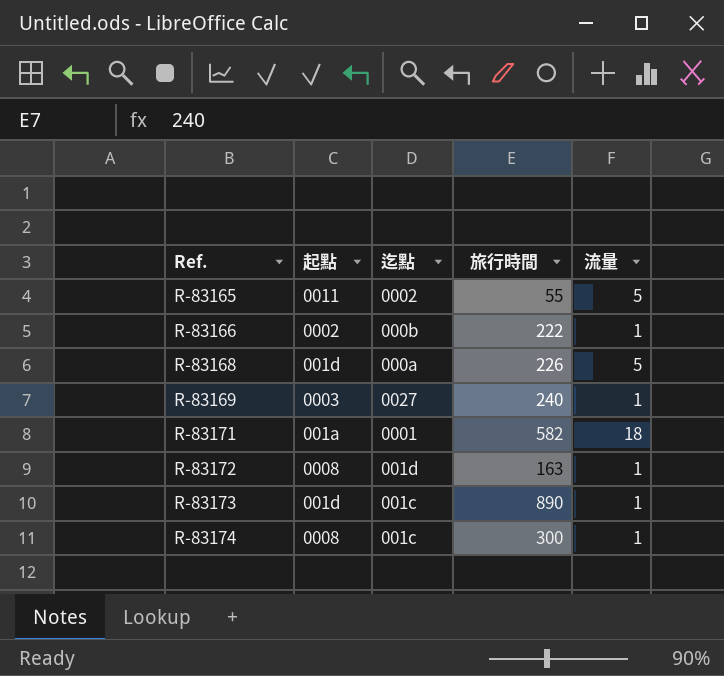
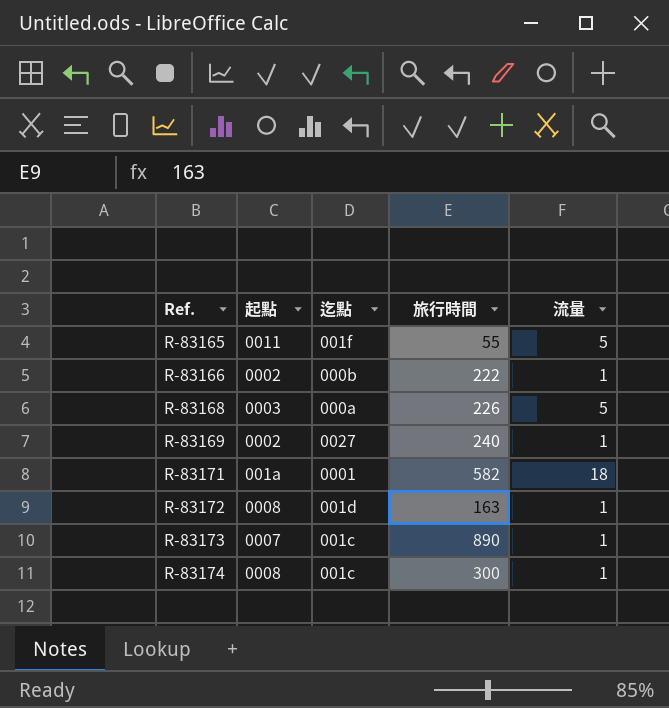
R-83165 | 迄點: 0002 -> 001f
R-83168 | 起點: 001d -> 0003
R-83169 | 起點: 0003 -> 0002
R-83173 | 起點: 001d -> 0007

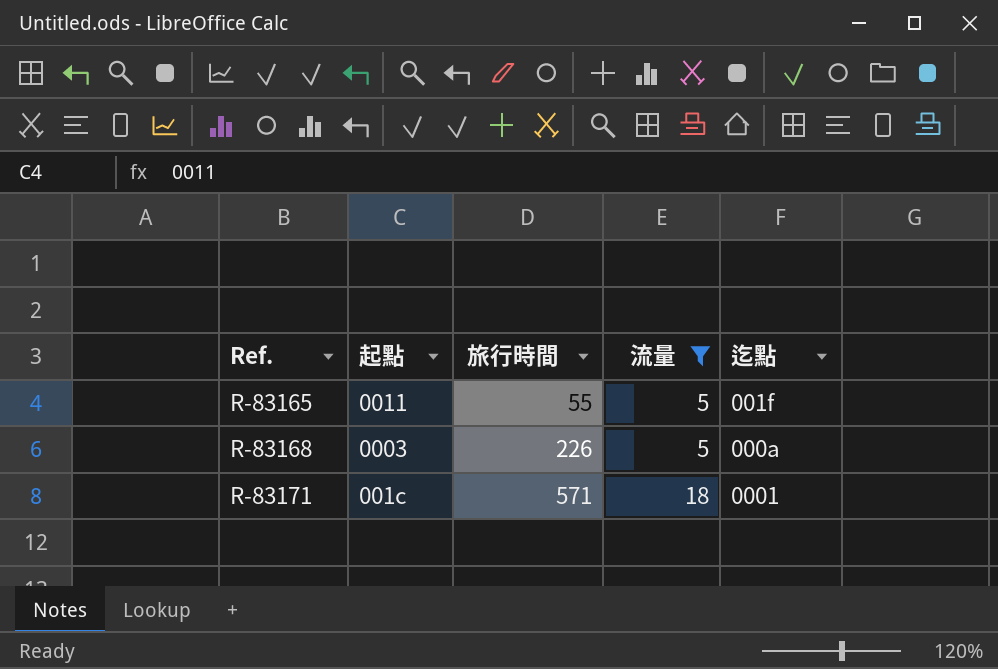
filter: none -> 流量 != 1
column 迄點 | position: 3 -> 5
R-83171 | 起點: 001a -> 001c
R-83171 | 旅行時間: 582 -> 571

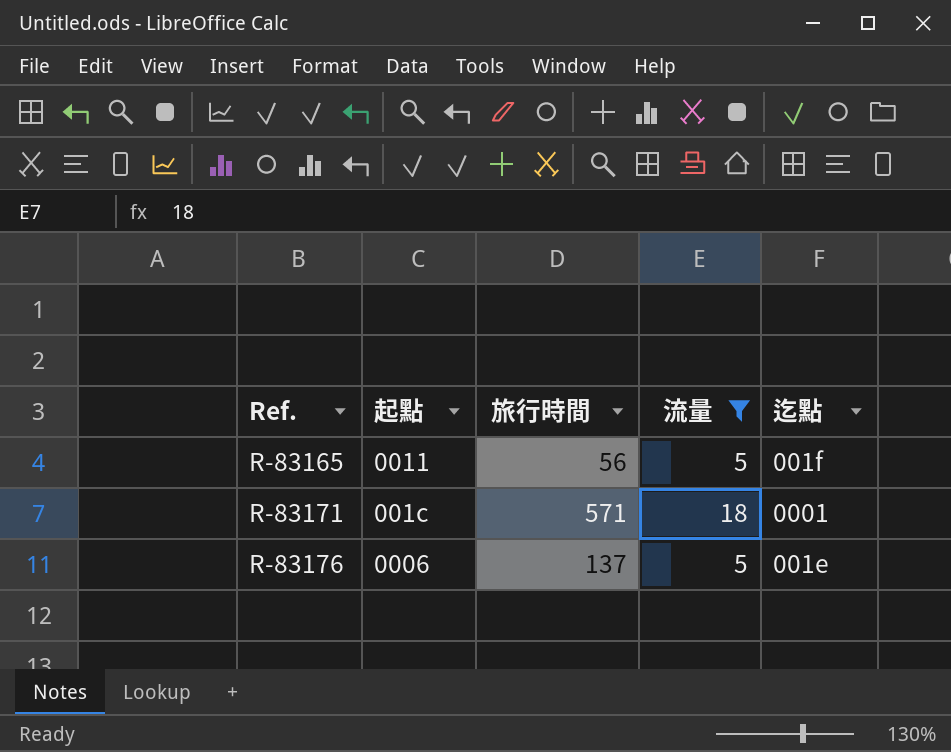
row R-83168: 0003 | 226 | 5 | 000a -> none
R-83165 | 旅行時間: 55 -> 56
row R-83176: none -> 0006 | 137 | 5 | 001e

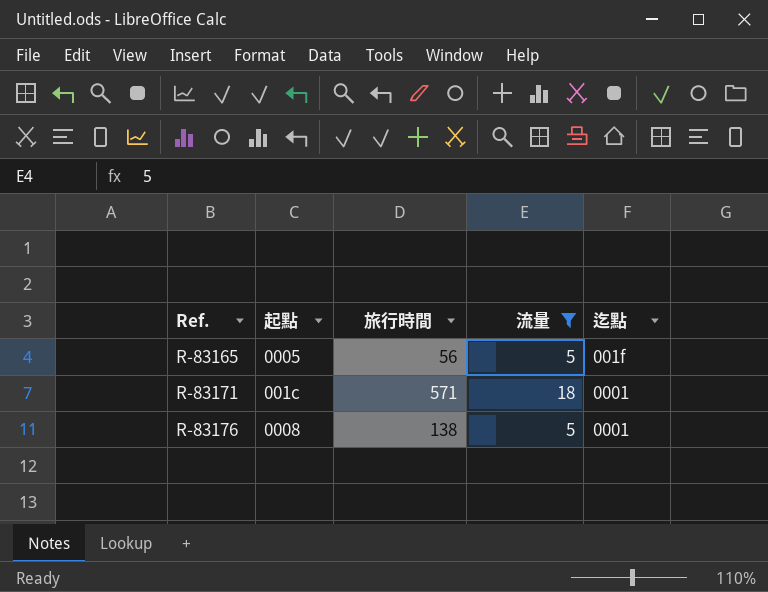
R-83165 | 起點: 0011 -> 0005
R-83176 | 起點: 0006 -> 0008
R-83176 | 旅行時間: 137 -> 138
R-83176 | 迄點: 001e -> 0001

